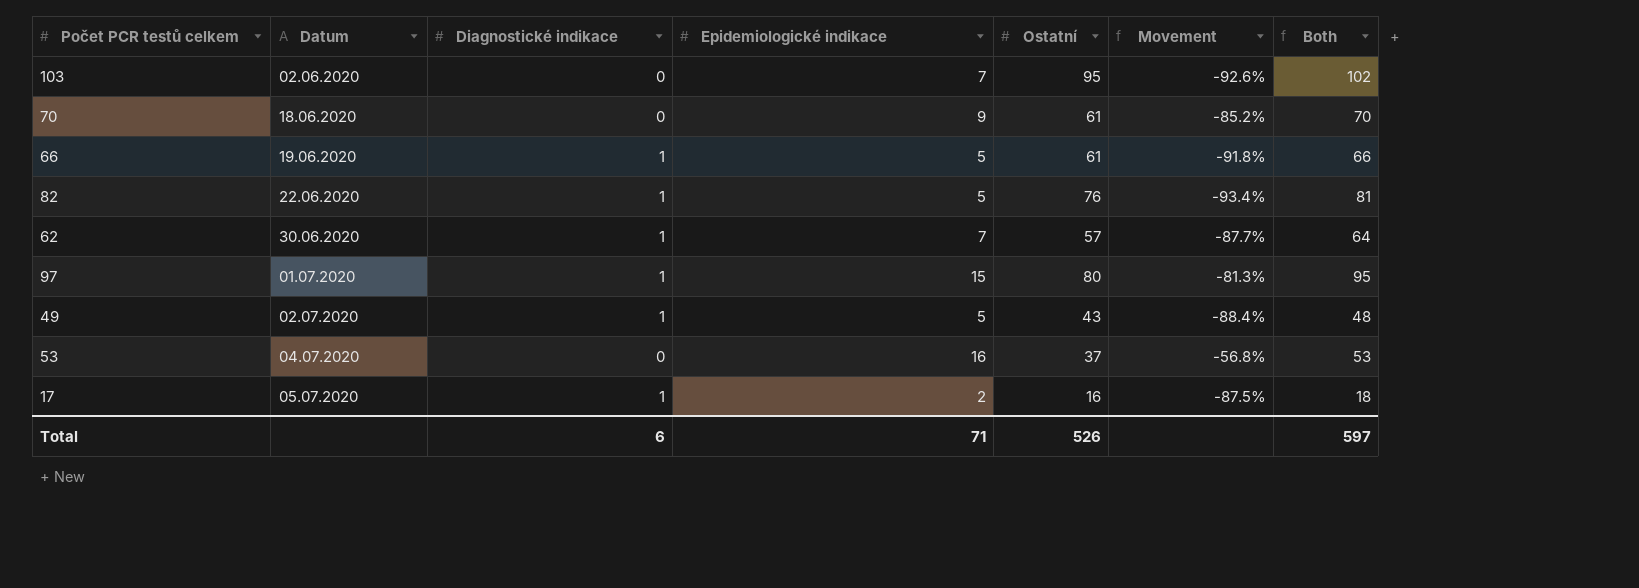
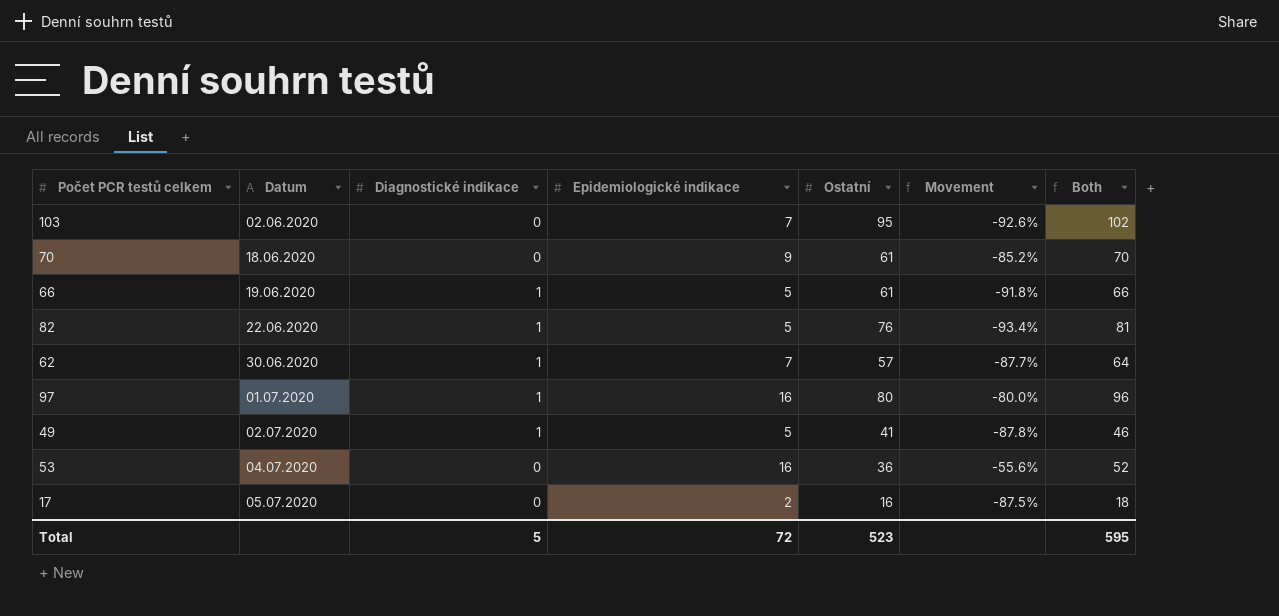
97 | Epidemiologické indikace: 15 -> 16
97 | Movement: -81.3% -> -80.0%
97 | Both: 95 -> 96
49 | Ostatní: 43 -> 41
49 | Movement: -88.4% -> -87.8%
49 | Both: 48 -> 46
53 | Ostatní: 37 -> 36
53 | Movement: -56.8% -> -55.6%
53 | Both: 53 -> 52
17 | Diagnostické indikace: 1 -> 0
Total | Diagnostické indikace: 6 -> 5
Total | Epidemiologické indikace: 71 -> 72
Total | Ostatní: 526 -> 523
Total | Both: 597 -> 595

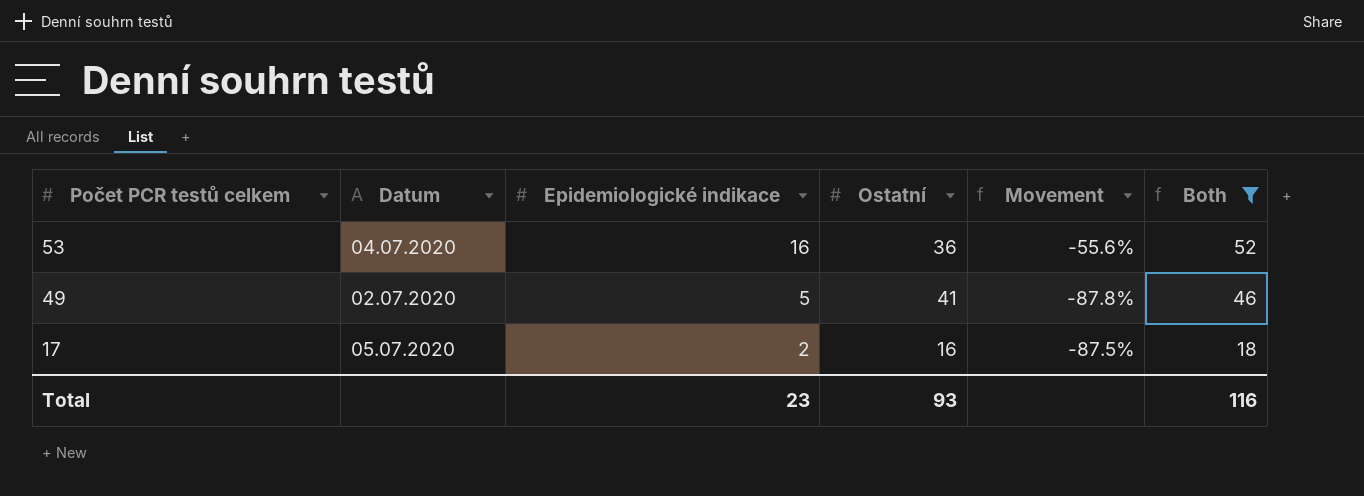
filter: none -> Both <= 52
row order: Datum ascending -> Počet PCR testů celkem descending
column Diagnostické indikace | position: 3 -> none
Total | Epidemiologické indikace: 72 -> 23
Total | Ostatní: 523 -> 93
Total | Both: 595 -> 116

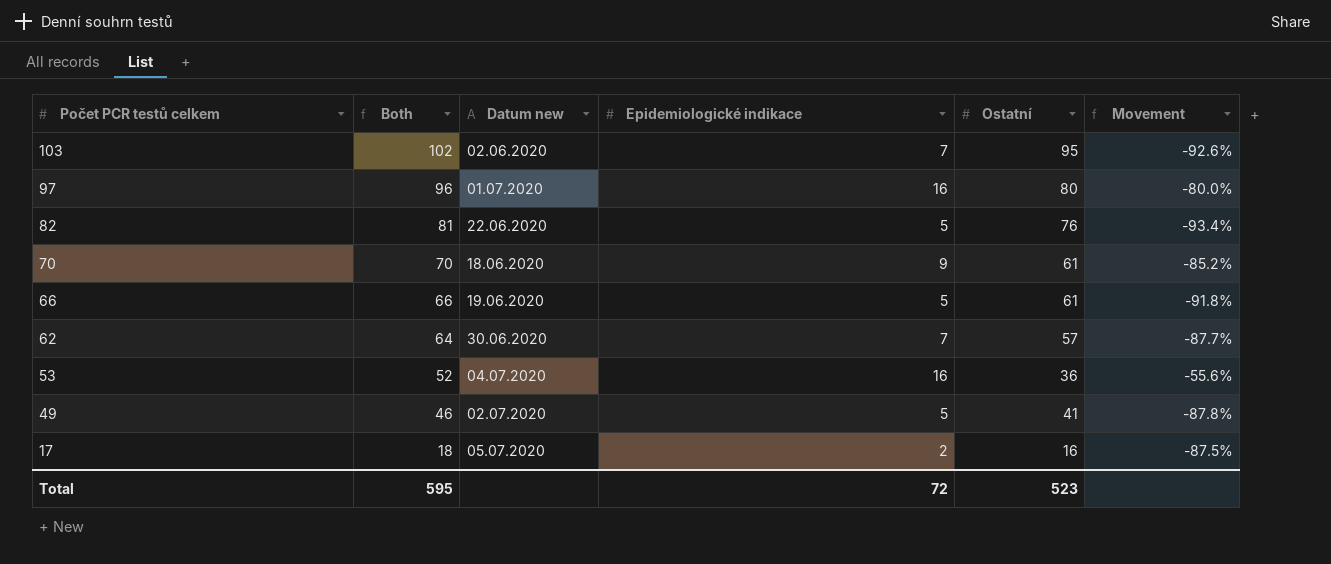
filter: Both <= 52 -> none
column Both | position: 6 -> 2
column name: Datum -> Datum new
Total | Both: 116 -> 595
Total | Epidemiologické indikace: 23 -> 72
Total | Ostatní: 93 -> 523

